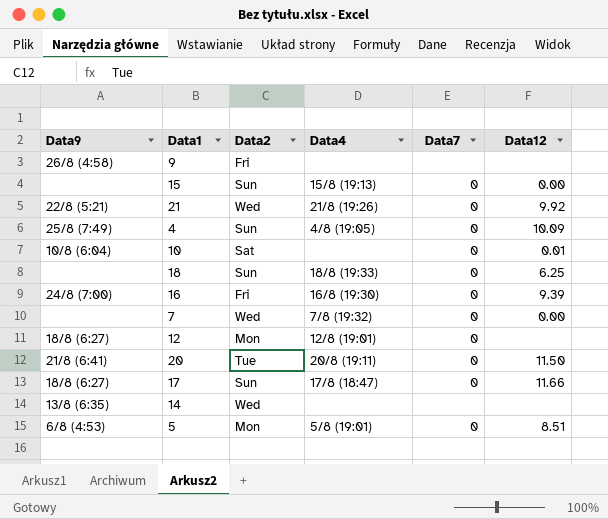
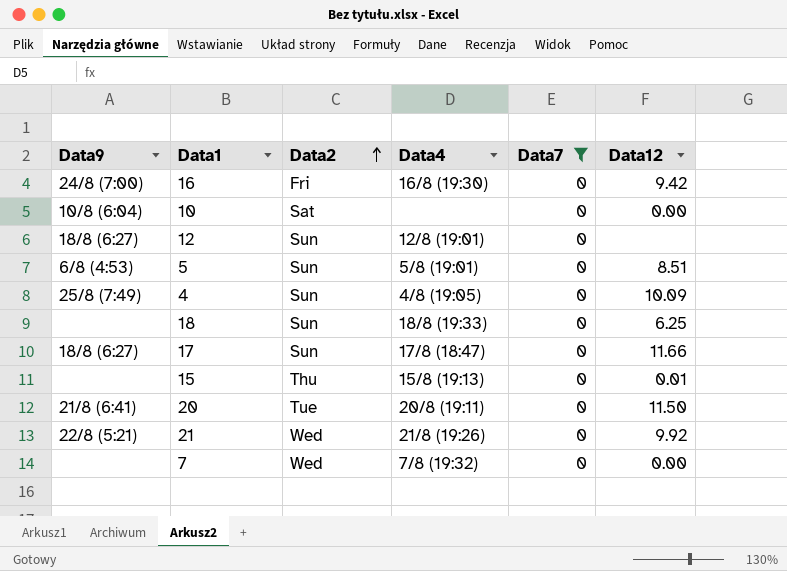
filter: none -> Data7 = 0
row order: none -> Data2 ascending
16 | Data12: 9.39 -> 9.42
10 | Data12: 0.01 -> 0.00
12 | Data2: Mon -> Sun
5 | Data2: Mon -> Sun
15 | Data2: Sun -> Thu
15 | Data12: 0.00 -> 0.01

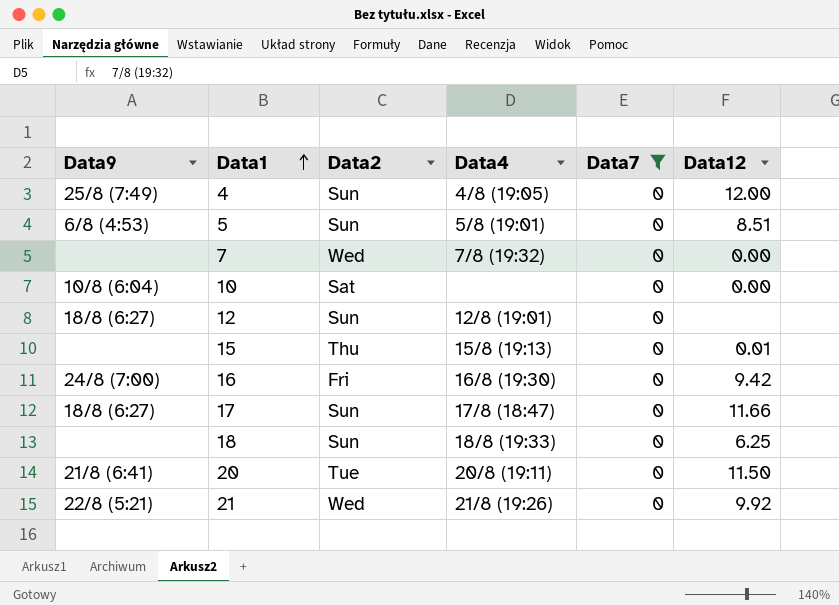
row order: Data2 ascending -> Data1 ascending
4 | Data12: 10.09 -> 12.00

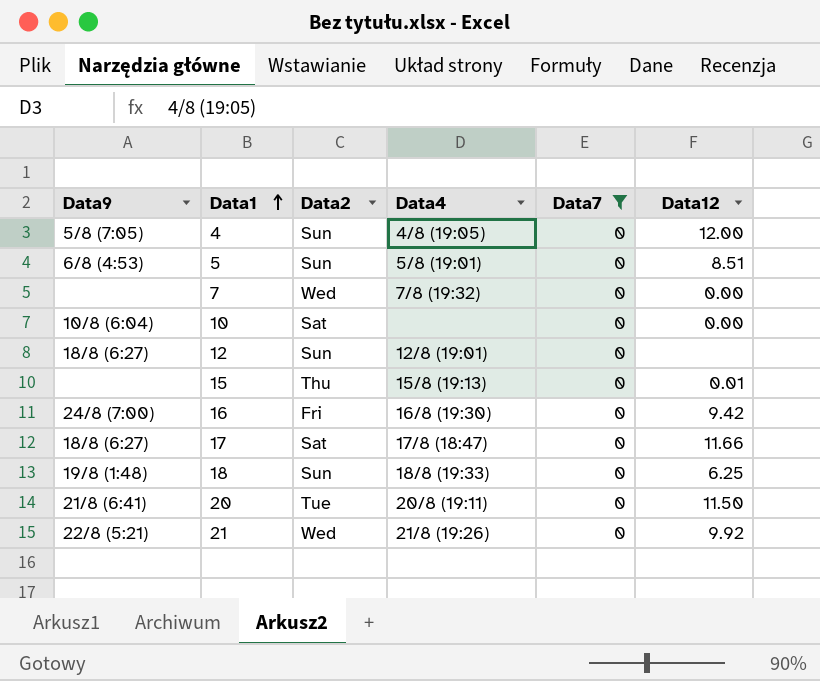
4 | Data9: 25/8 (7:49) -> 5/8 (7:05)
17 | Data2: Sun -> Sat
18 | Data9: none -> 19/8 (1:48)

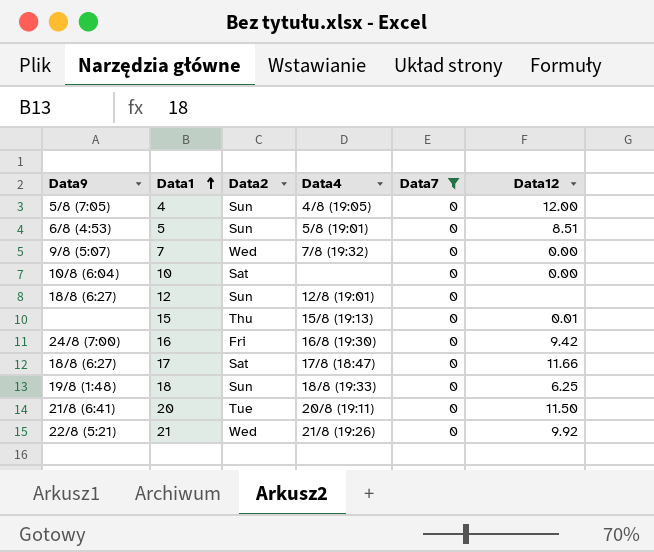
7 | Data9: none -> 9/8 (5:07)

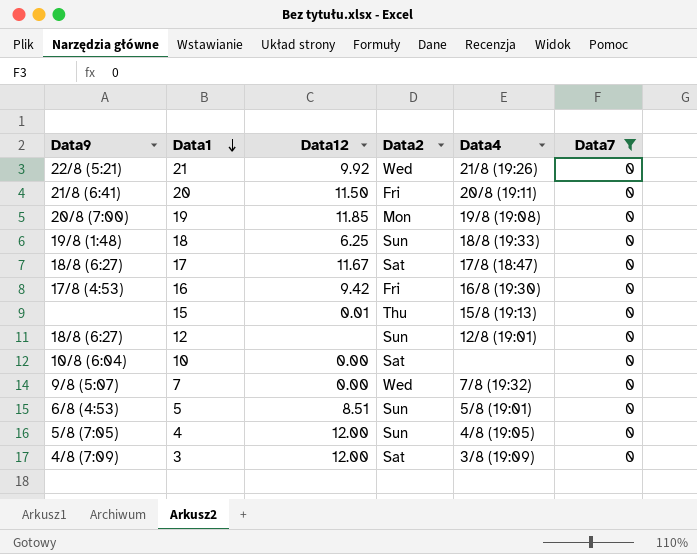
row order: Data1 ascending -> Data1 descending
column Data12 | position: 6 -> 3
20 | Data2: Tue -> Fri
row 19: none -> 20/8 (7:00) | 11.85 | Mon | 19/8 (19:08) | 0
17 | Data12: 11.66 -> 11.67
16 | Data9: 24/8 (7:00) -> 17/8 (4:53)
row 3: none -> 4/8 (7:09) | 12.00 | Sat | 3/8 (19:09) | 0

